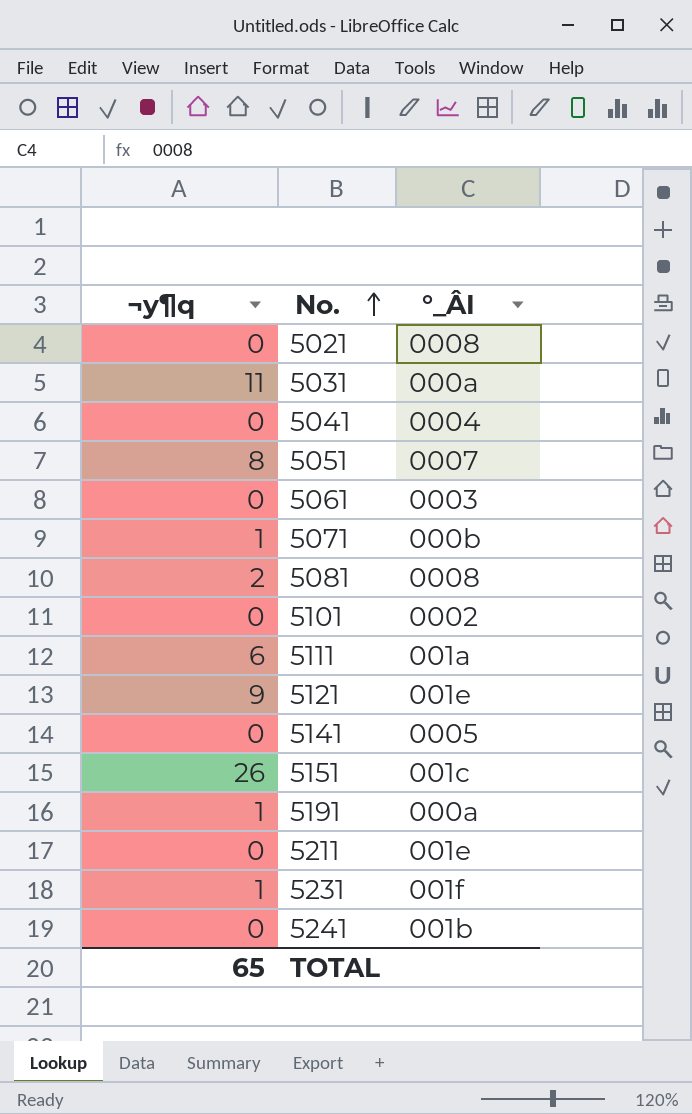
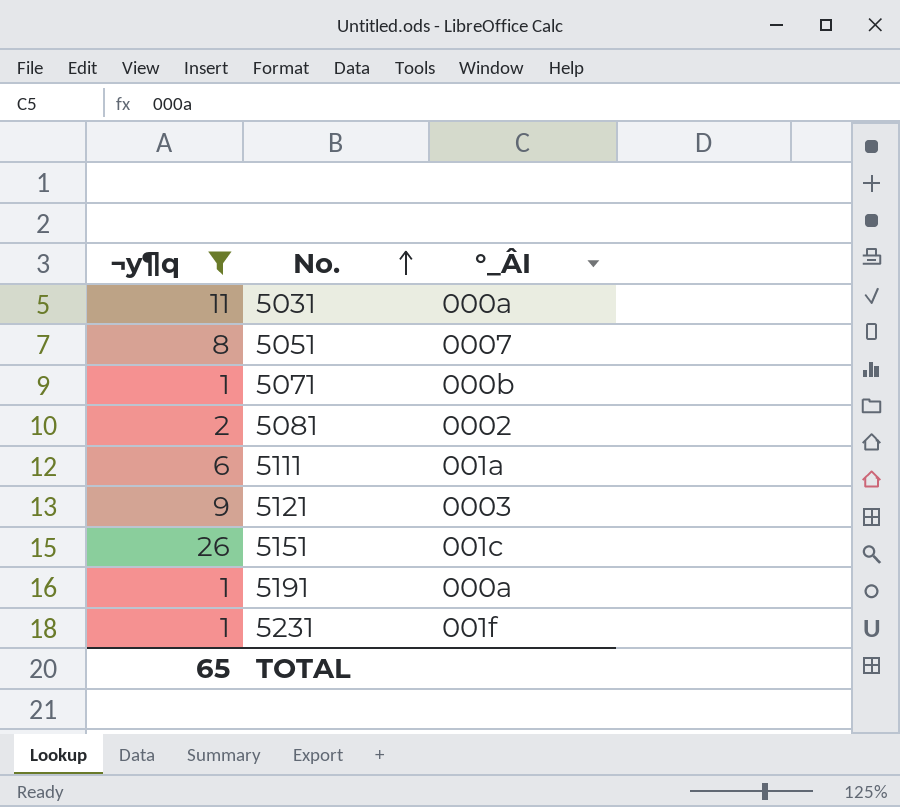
filter: none -> ¬y¶q != 0
5081 | °_ÂI: 0008 -> 0002
5121 | °_ÂI: 001e -> 0003

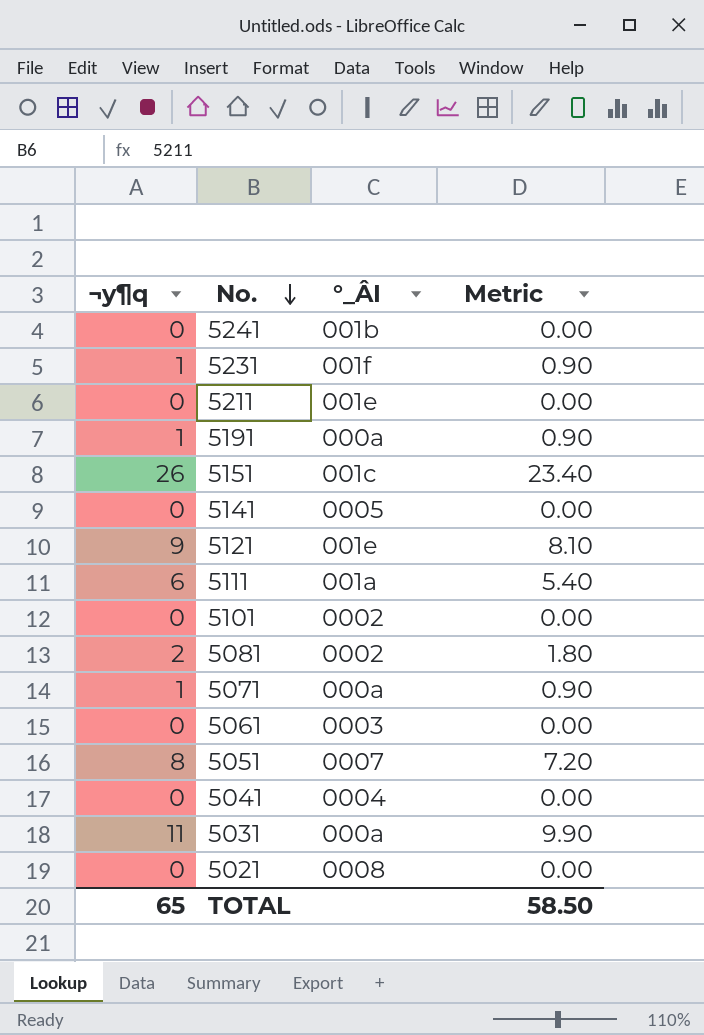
filter: ¬y¶q != 0 -> none
row order: No. ascending -> No. descending
column Metric | formula: none -> [¬y¶q] * 0.9
5121 | °_ÂI: 0003 -> 001e
5071 | °_ÂI: 000b -> 000a

